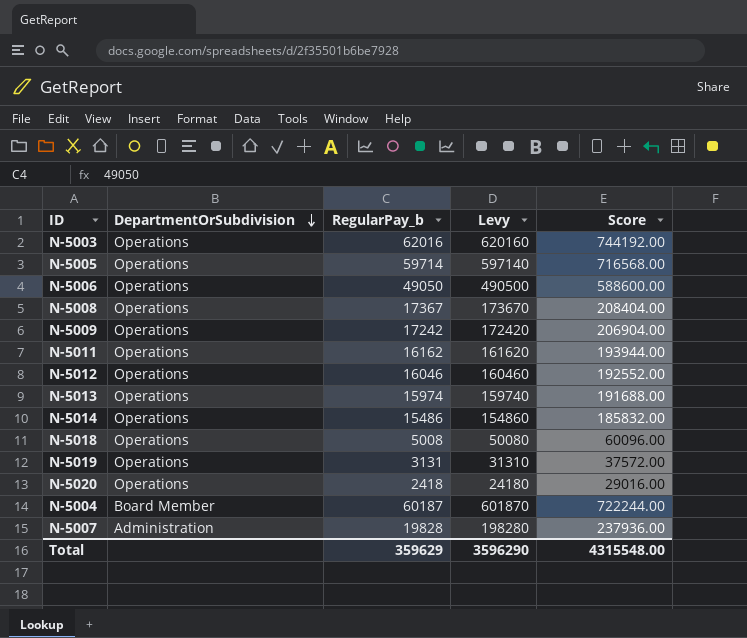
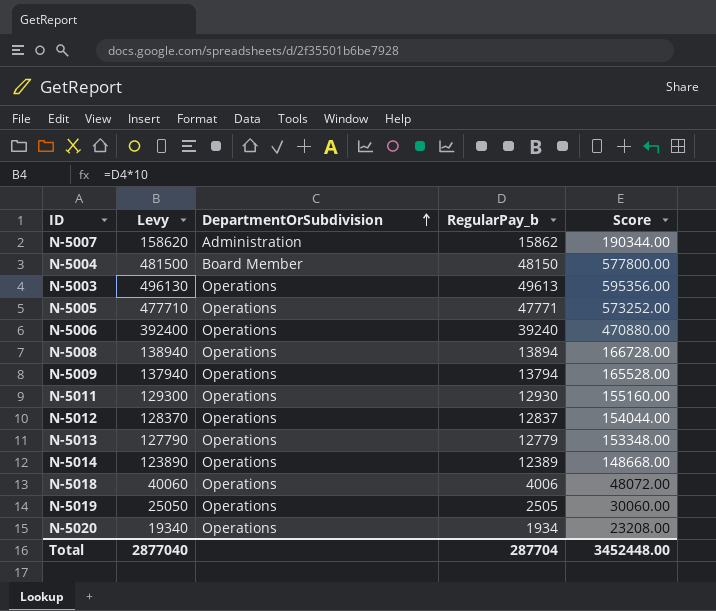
row order: DepartmentOrSubdivision descending -> DepartmentOrSubdivision ascending
column Levy | position: 4 -> 2
N-5007 | Levy: 198280 -> 158620
N-5007 | RegularPay_b: 19828 -> 15862
N-5007 | Score: 237936.00 -> 190344.00
N-5004 | Levy: 601870 -> 481500
N-5004 | RegularPay_b: 60187 -> 48150
N-5004 | Score: 722244.00 -> 577800.00
N-5003 | Levy: 620160 -> 496130
N-5003 | RegularPay_b: 62016 -> 49613
N-5003 | Score: 744192.00 -> 595356.00
N-5005 | Levy: 597140 -> 477710
N-5005 | RegularPay_b: 59714 -> 47771
N-5005 | Score: 716568.00 -> 573252.00
N-5006 | Levy: 490500 -> 392400
N-5006 | RegularPay_b: 49050 -> 39240
N-5006 | Score: 588600.00 -> 470880.00
N-5008 | Levy: 173670 -> 138940
N-5008 | RegularPay_b: 17367 -> 13894
N-5008 | Score: 208404.00 -> 166728.00
N-5009 | Levy: 172420 -> 137940
N-5009 | RegularPay_b: 17242 -> 13794
N-5009 | Score: 206904.00 -> 165528.00
N-5011 | Levy: 161620 -> 129300
N-5011 | RegularPay_b: 16162 -> 12930
N-5011 | Score: 193944.00 -> 155160.00
N-5012 | Levy: 160460 -> 128370
N-5012 | RegularPay_b: 16046 -> 12837
N-5012 | Score: 192552.00 -> 154044.00
N-5013 | Levy: 159740 -> 127790
N-5013 | RegularPay_b: 15974 -> 12779
N-5013 | Score: 191688.00 -> 153348.00
N-5014 | Levy: 154860 -> 123890
N-5014 | RegularPay_b: 15486 -> 12389
N-5014 | Score: 185832.00 -> 148668.00
N-5018 | Levy: 50080 -> 40060
N-5018 | RegularPay_b: 5008 -> 4006
N-5018 | Score: 60096.00 -> 48072.00
N-5019 | Levy: 31310 -> 25050
N-5019 | RegularPay_b: 3131 -> 2505
N-5019 | Score: 37572.00 -> 30060.00
N-5020 | Levy: 24180 -> 19340
N-5020 | RegularPay_b: 2418 -> 1934
N-5020 | Score: 29016.00 -> 23208.00
Total | Levy: 3596290 -> 2877040
Total | RegularPay_b: 359629 -> 287704
Total | Score: 4315548.00 -> 3452448.00

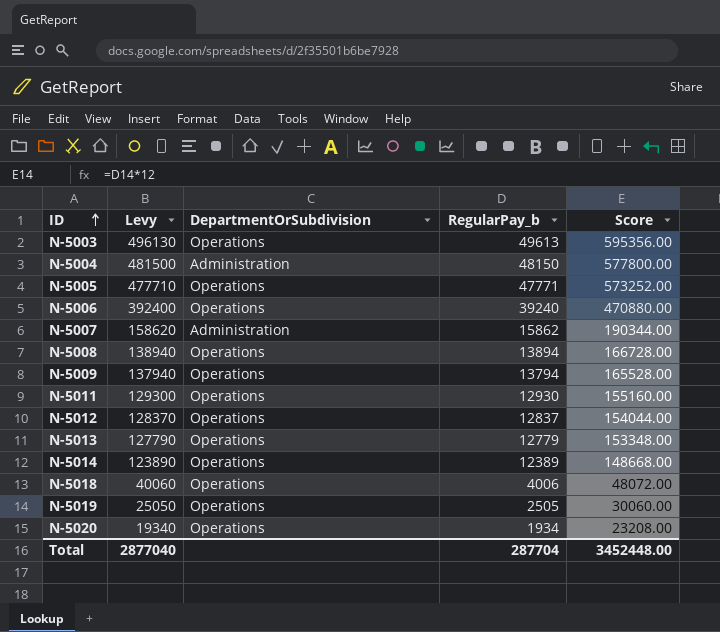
row order: DepartmentOrSubdivision ascending -> ID ascending
N-5004 | DepartmentOrSubdivision: Board Member -> Administration

